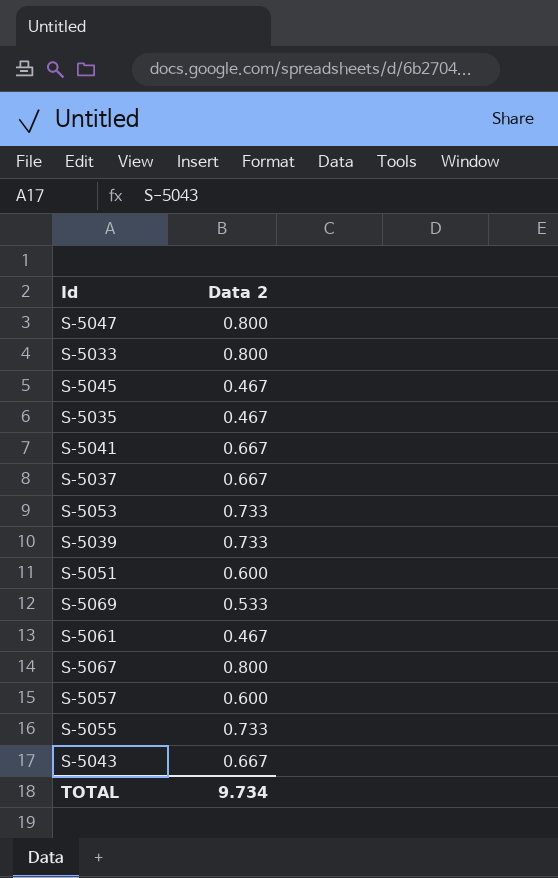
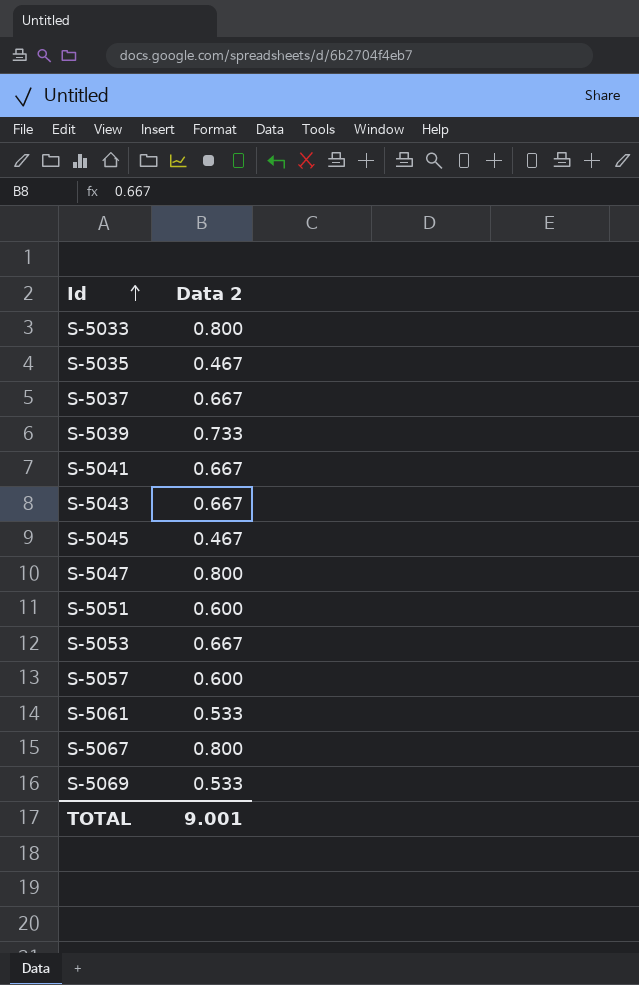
row order: none -> Id ascending
row S-5055: 0.733 -> none
S-5053 | Data 2: 0.733 -> 0.667
S-5061 | Data 2: 0.467 -> 0.533
TOTAL | Data 2: 9.734 -> 9.001

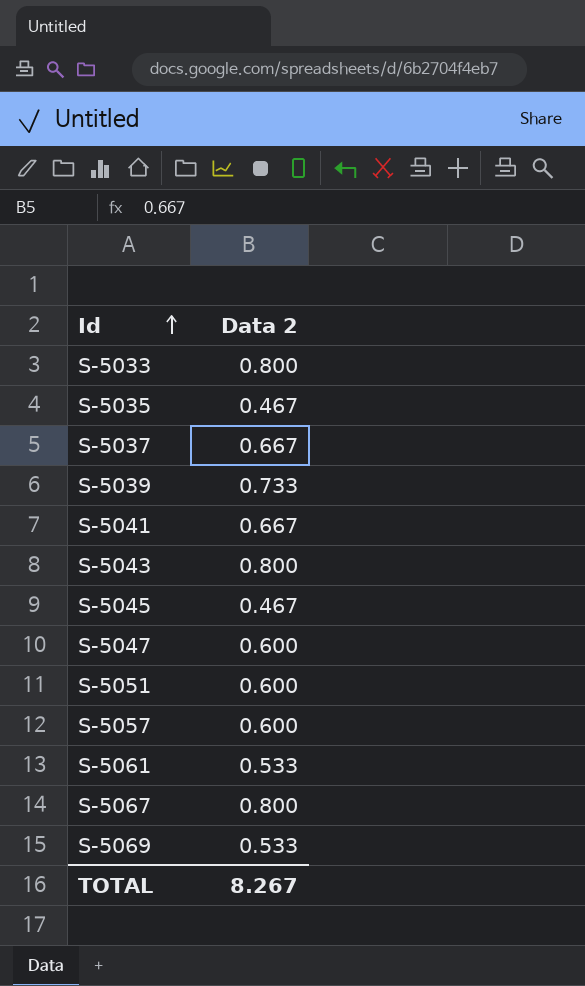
row S-5053: 0.667 -> none
S-5043 | Data 2: 0.667 -> 0.800
S-5047 | Data 2: 0.800 -> 0.600
TOTAL | Data 2: 9.001 -> 8.267

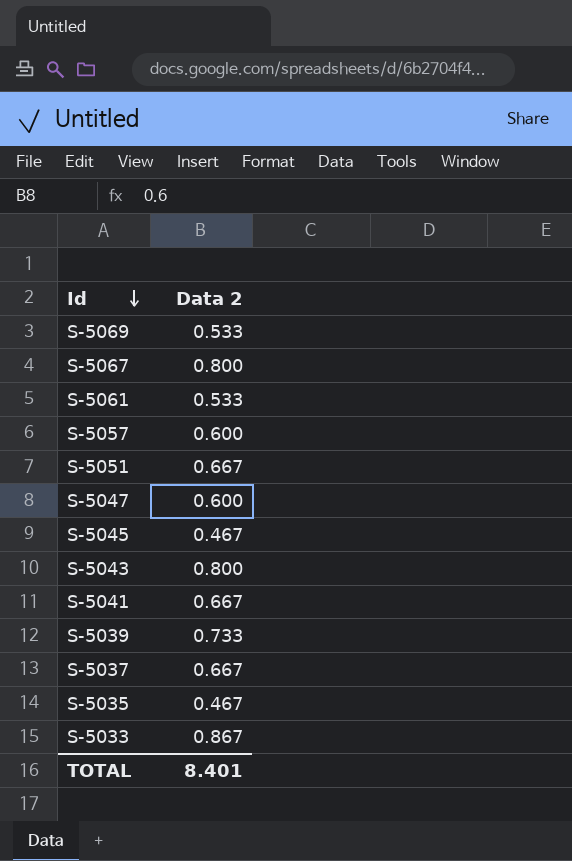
row order: Id ascending -> Id descending
S-5051 | Data 2: 0.600 -> 0.667
S-5033 | Data 2: 0.800 -> 0.867
TOTAL | Data 2: 8.267 -> 8.401

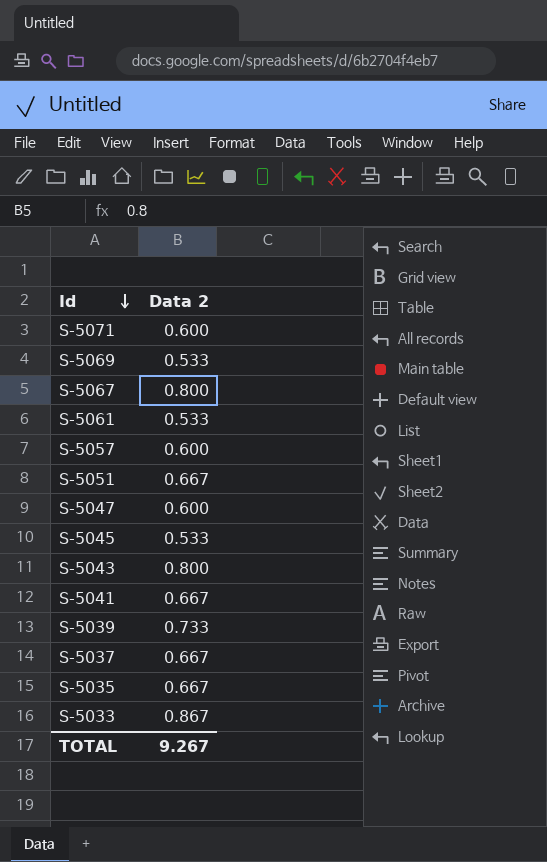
row S-5071: none -> 0.600
S-5045 | Data 2: 0.467 -> 0.533
S-5035 | Data 2: 0.467 -> 0.667
TOTAL | Data 2: 8.401 -> 9.267

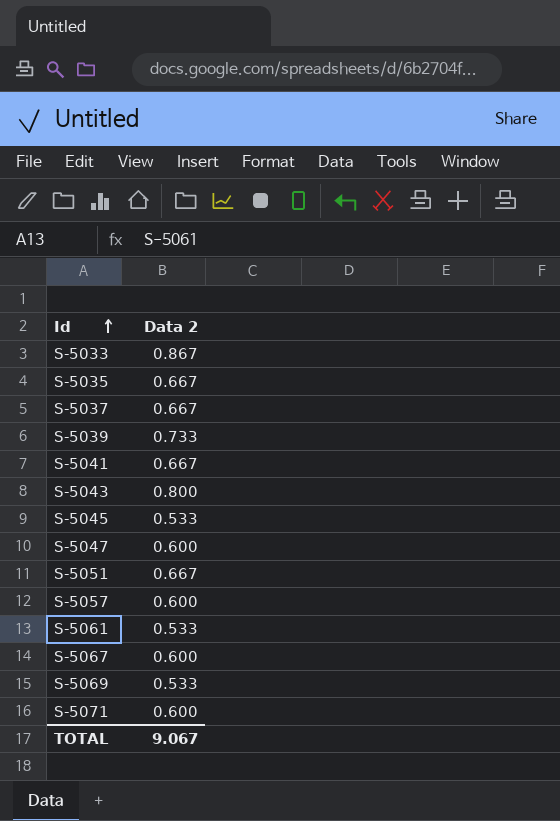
row order: Id descending -> Id ascending
S-5067 | Data 2: 0.800 -> 0.600
TOTAL | Data 2: 9.267 -> 9.067

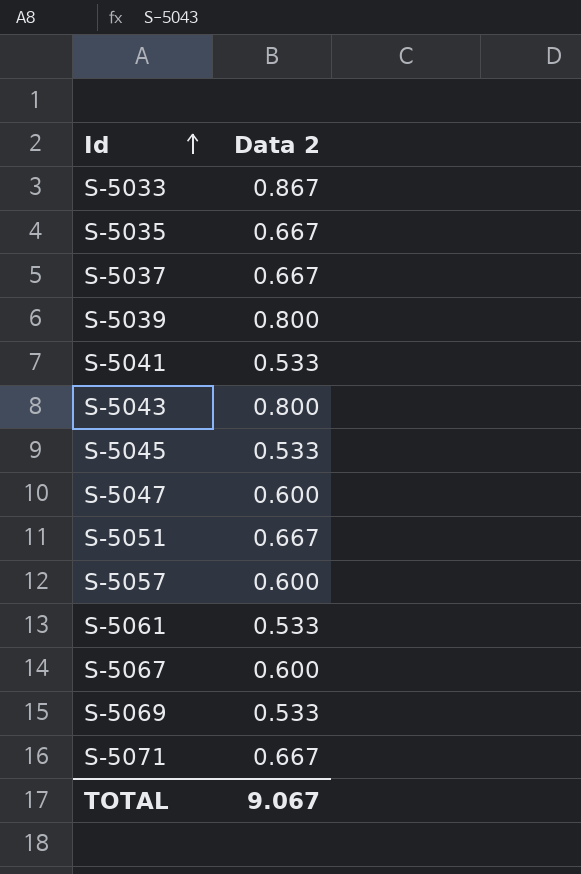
S-5039 | Data 2: 0.733 -> 0.800
S-5041 | Data 2: 0.667 -> 0.533
S-5071 | Data 2: 0.600 -> 0.667

